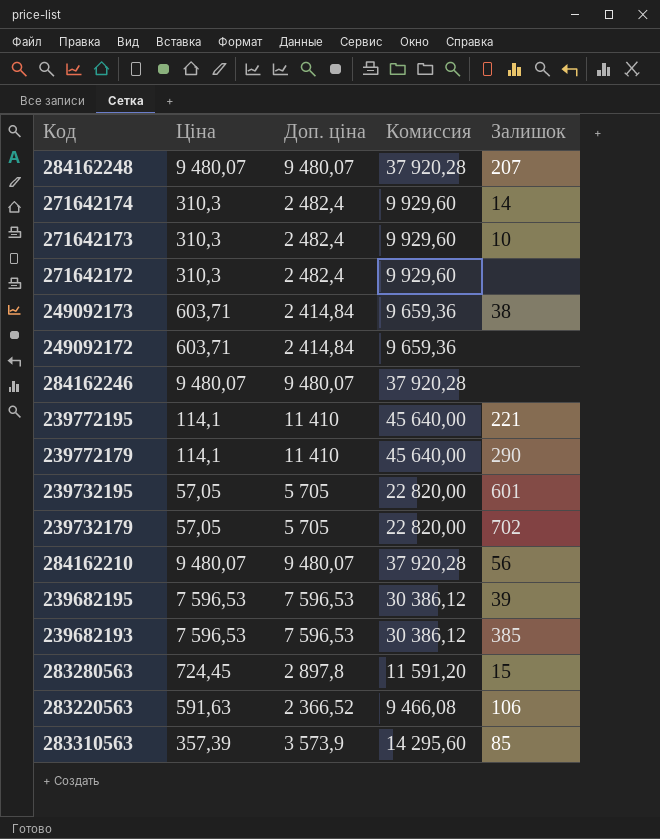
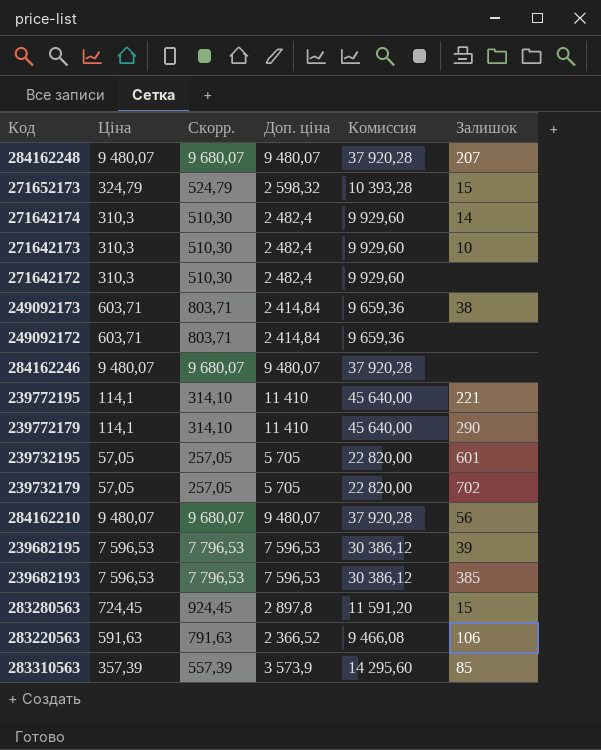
column Скорр. | formula: none -> [Ціна] + 200
row 271652173: none -> 324,79 | 524,79 | 2 598,32 | 10 393,28 | 15

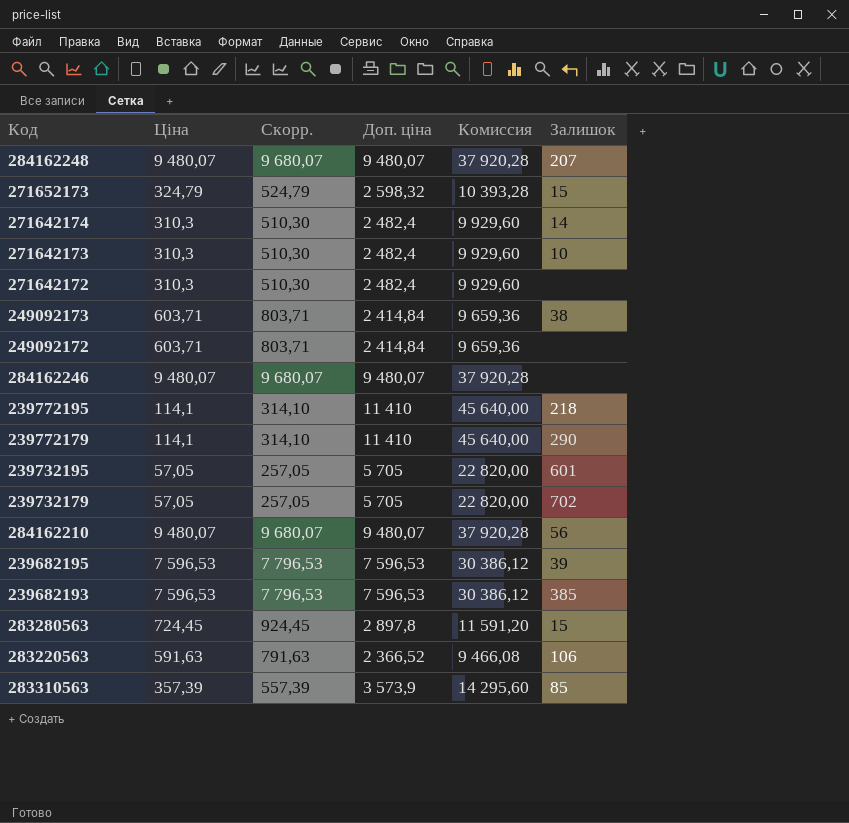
239772195 | Залишок: 221 -> 218

